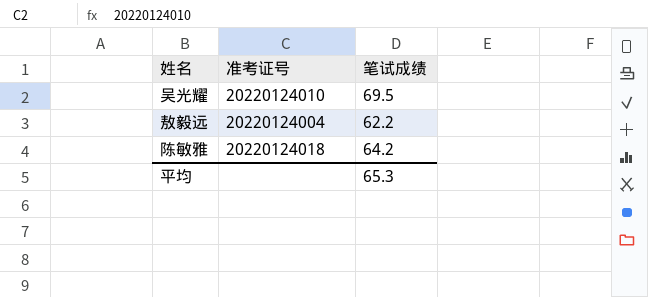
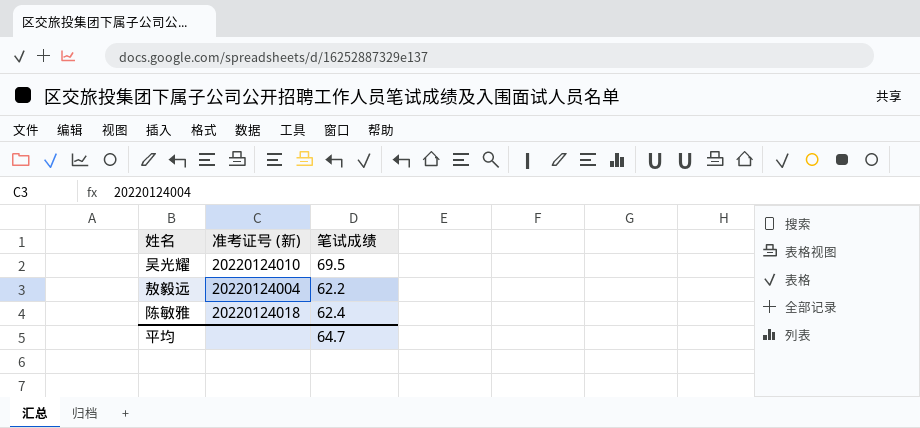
column name: 准考证号 -> 准考证号 (新)
陈敏雅 | 笔试成绩: 64.2 -> 62.4
平均 | 笔试成绩: 65.3 -> 64.7

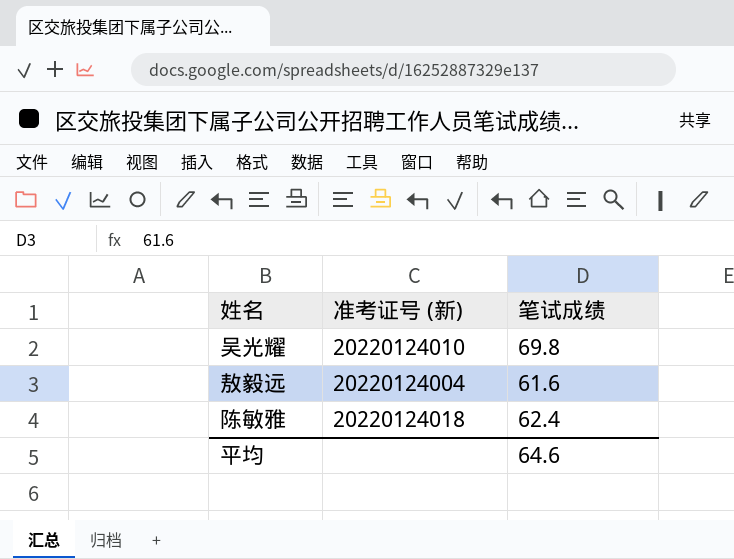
吴光耀 | 笔试成绩: 69.5 -> 69.8
敖毅远 | 笔试成绩: 62.2 -> 61.6
平均 | 笔试成绩: 64.7 -> 64.6

